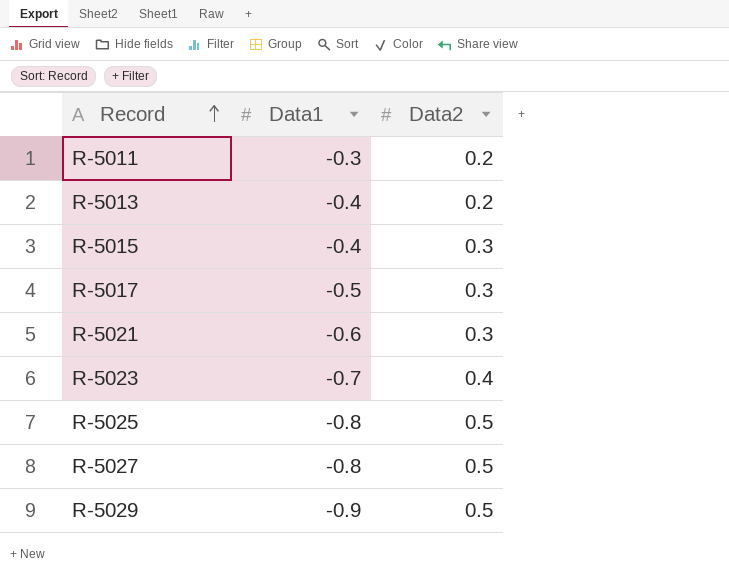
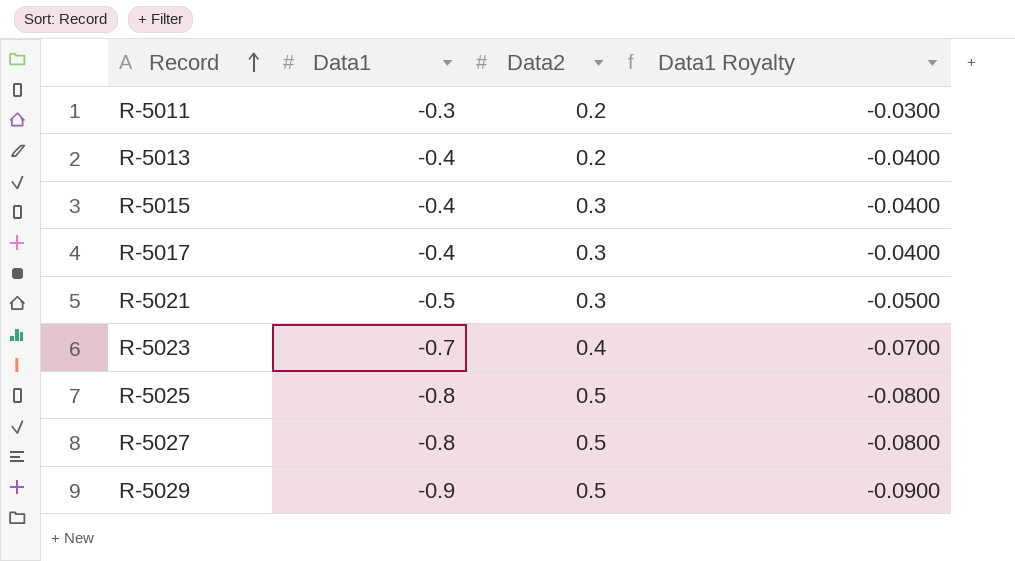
column Data1 Royalty | formula: none -> [Data1] * 0.1
R-5017 | Data1: -0.5 -> -0.4
R-5021 | Data1: -0.6 -> -0.5

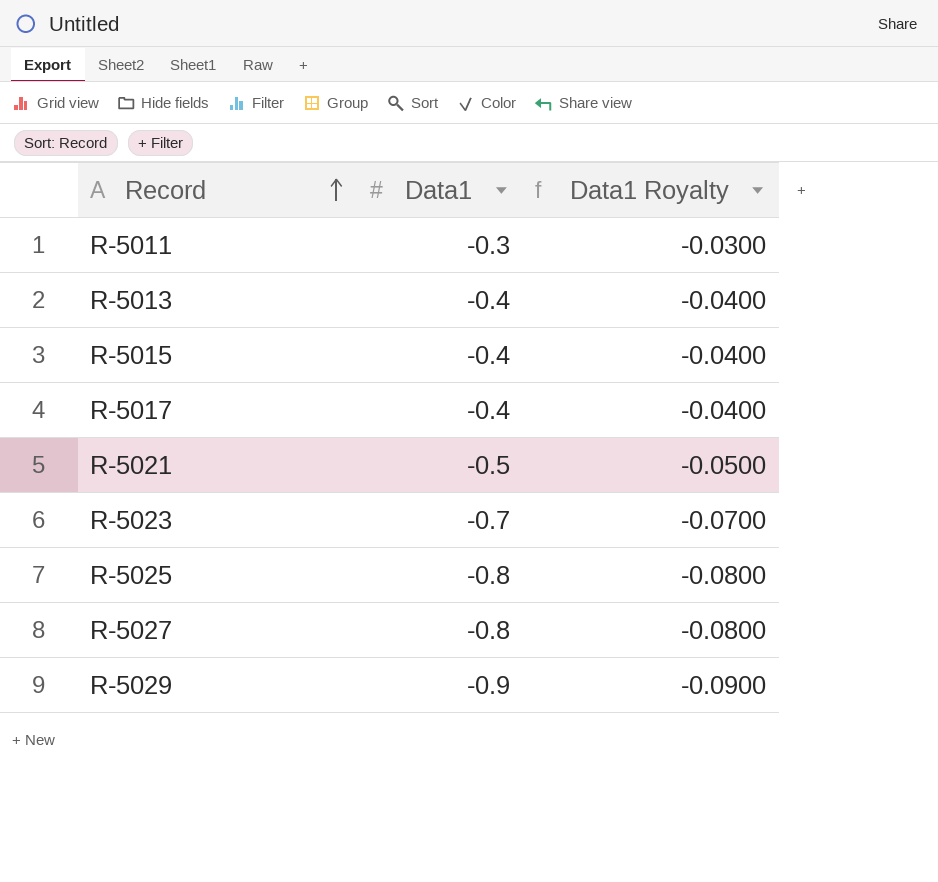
column Data2 | position: 3 -> none

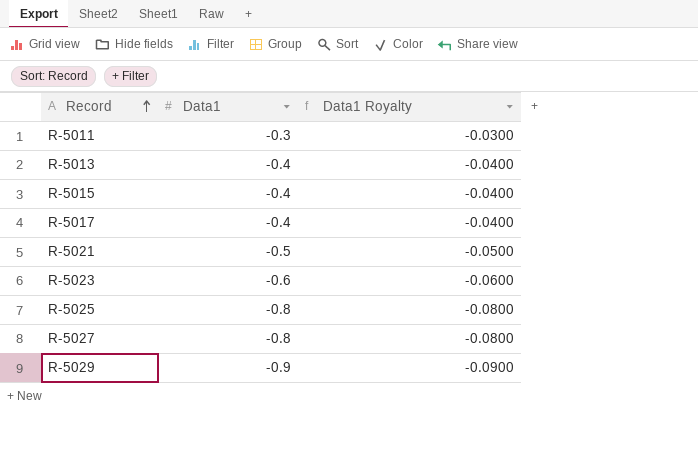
R-5023 | Data1: -0.7 -> -0.6
R-5023 | Data1 Royalty: -0.0700 -> -0.0600

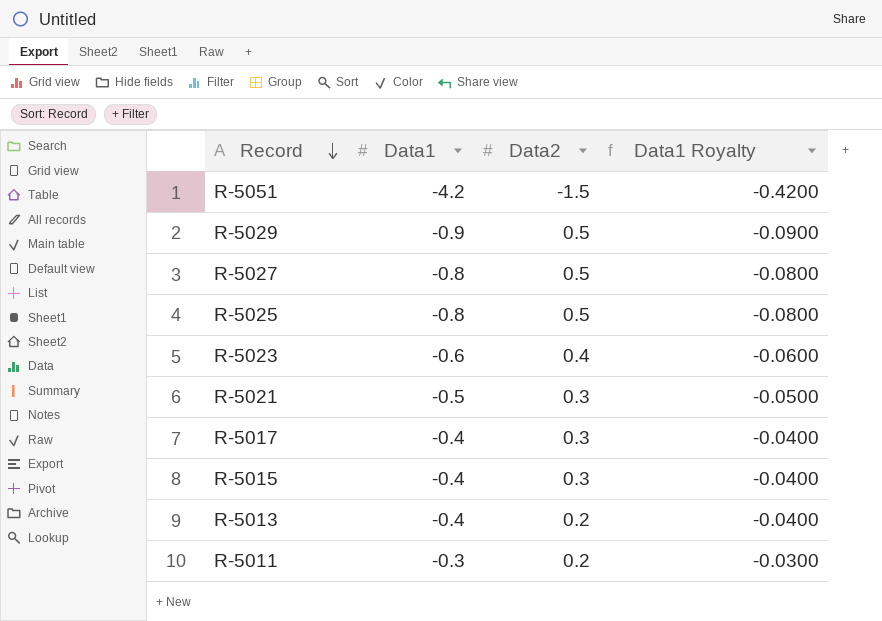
row order: Record ascending -> Record descending
column Data2 | position: none -> 3
row R-5051: none -> -4.2 | -1.5 | -0.4200

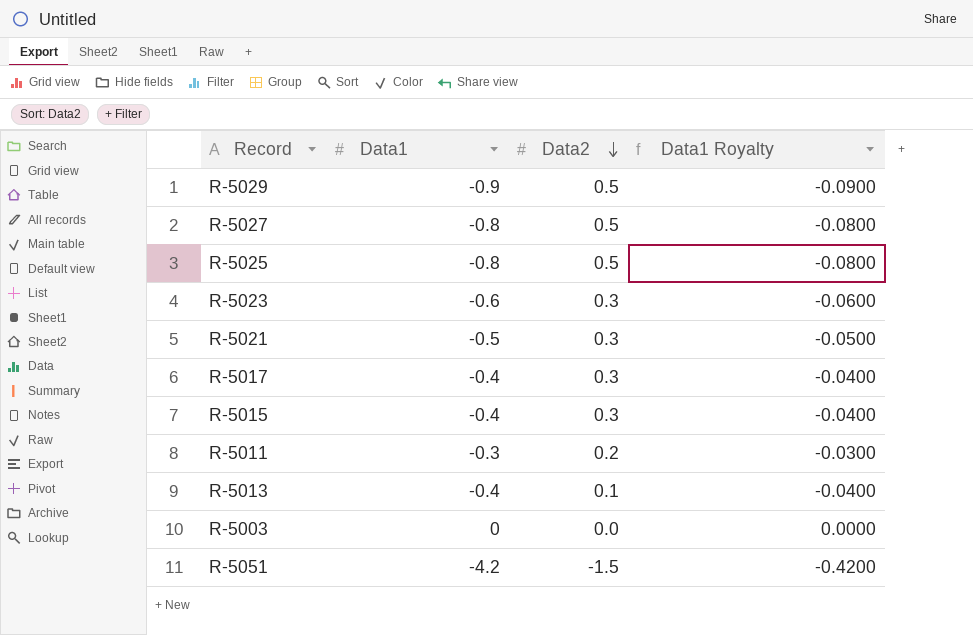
row order: Record descending -> Data2 descending
R-5023 | Data2: 0.4 -> 0.3
R-5013 | Data2: 0.2 -> 0.1
row R-5003: none -> 0 | 0.0 | 0.0000

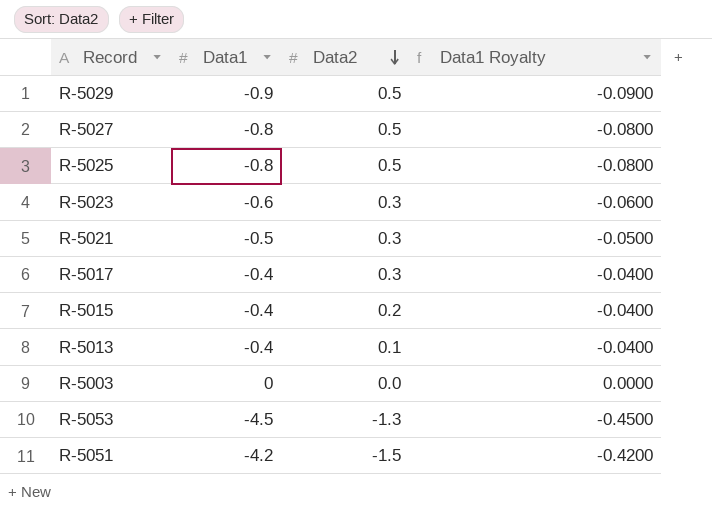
row R-5011: -0.3 | 0.2 | -0.0300 -> none
R-5015 | Data2: 0.3 -> 0.2
row R-5053: none -> -4.5 | -1.3 | -0.4500

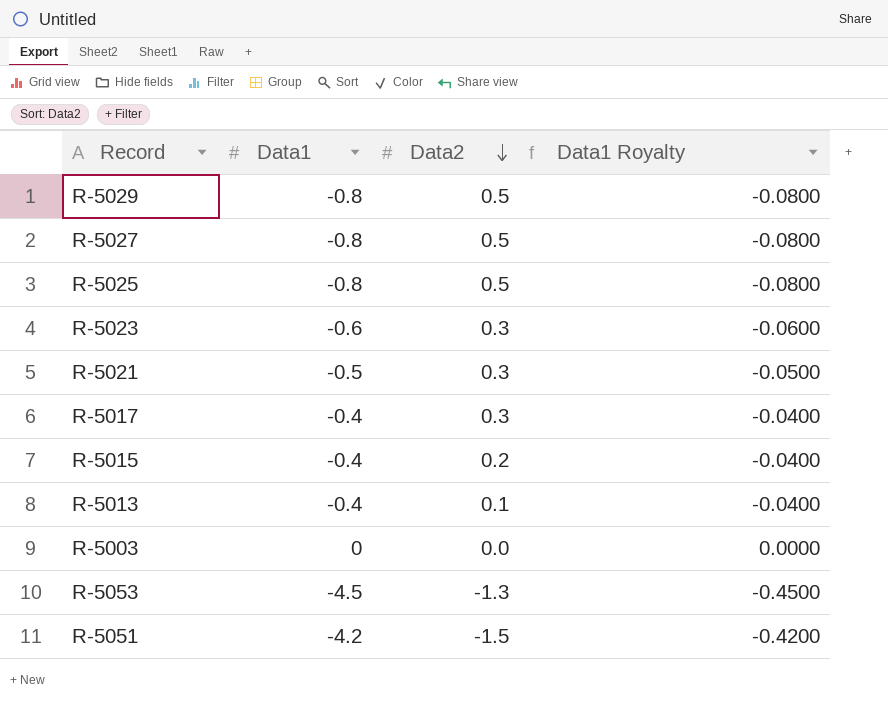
R-5029 | Data1: -0.9 -> -0.8
R-5029 | Data1 Royalty: -0.0900 -> -0.0800

